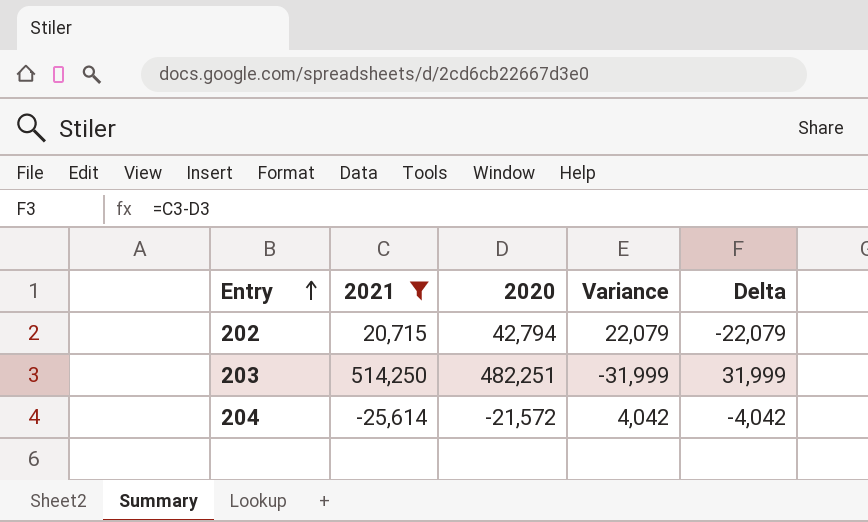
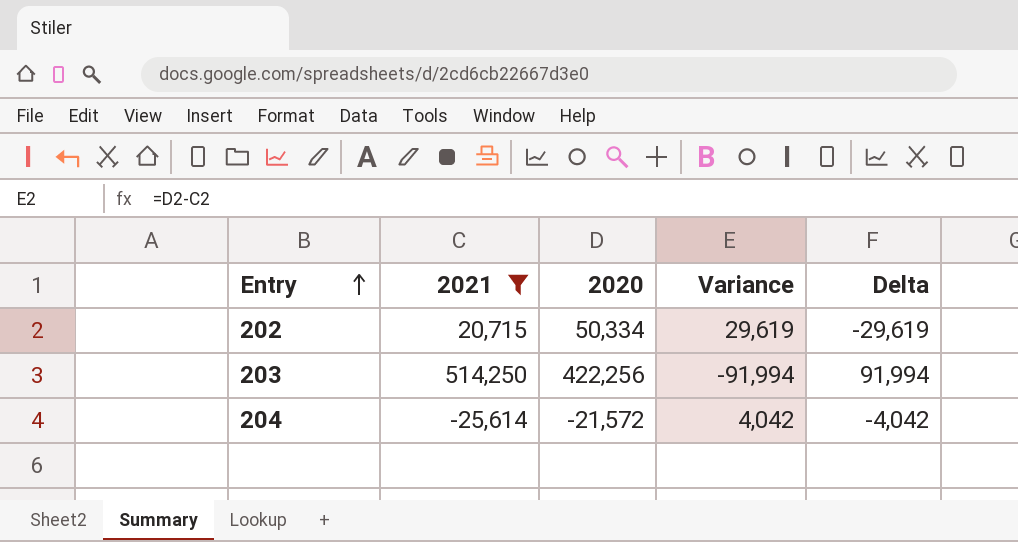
202 | 2020: 42,794 -> 50,334
202 | Variance: 22,079 -> 29,619
202 | Delta: -22,079 -> -29,619
203 | 2020: 482,251 -> 422,256
203 | Variance: -31,999 -> -91,994
203 | Delta: 31,999 -> 91,994

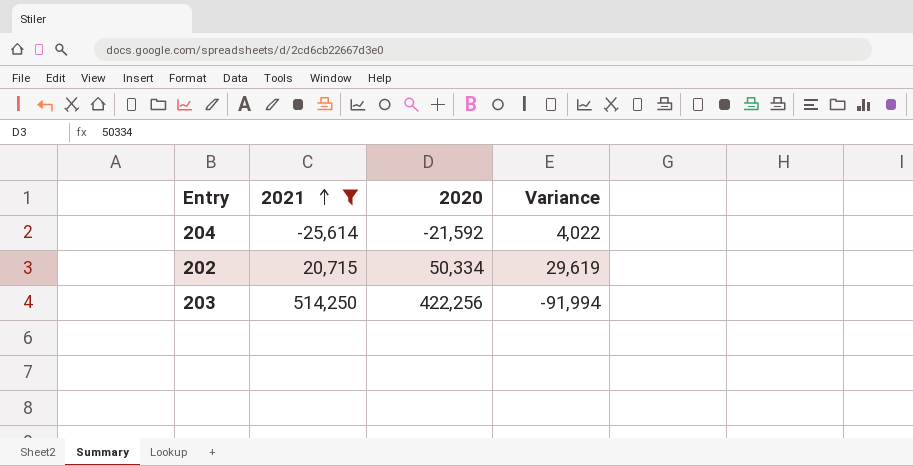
row order: Entry ascending -> 2021 ascending
column Delta | formula: [2021] - [2020] -> none
204 | 2020: -21,572 -> -21,592
204 | Variance: 4,042 -> 4,022

